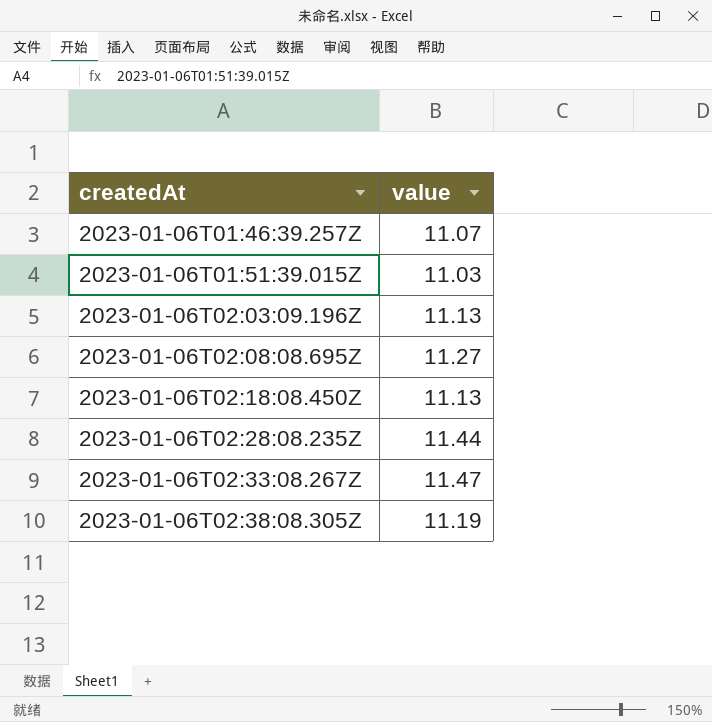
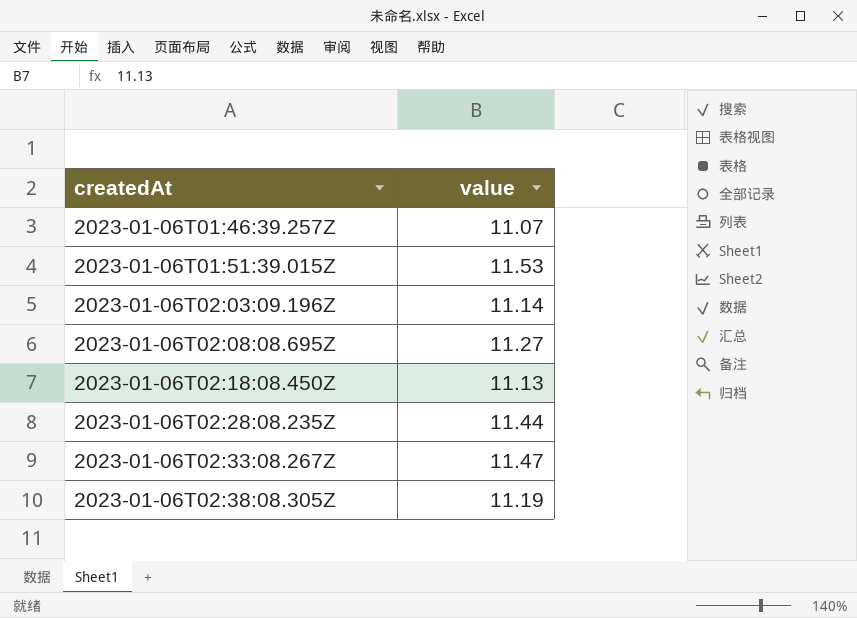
2023-01-06T01:51:39.015Z | value: 11.03 -> 11.53
2023-01-06T02:03:09.196Z | value: 11.13 -> 11.14

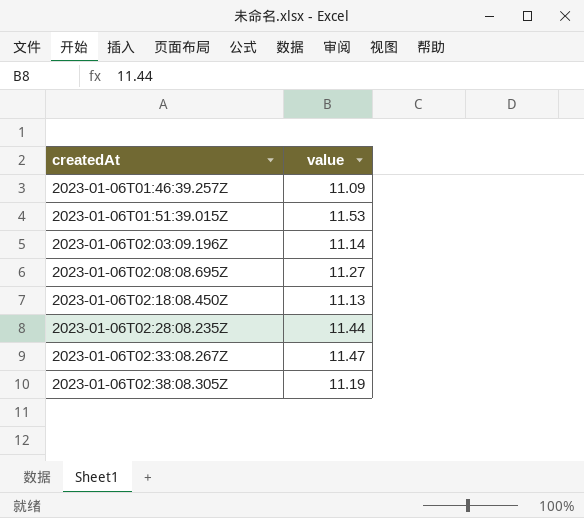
2023-01-06T01:46:39.257Z | value: 11.07 -> 11.09

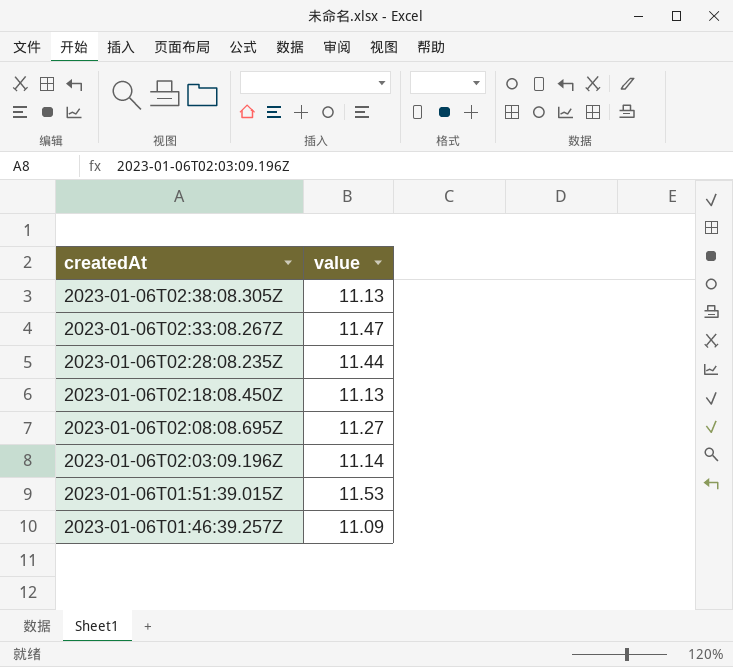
row order: createdAt ascending -> createdAt descending
2023-01-06T02:38:08.305Z | value: 11.19 -> 11.13

